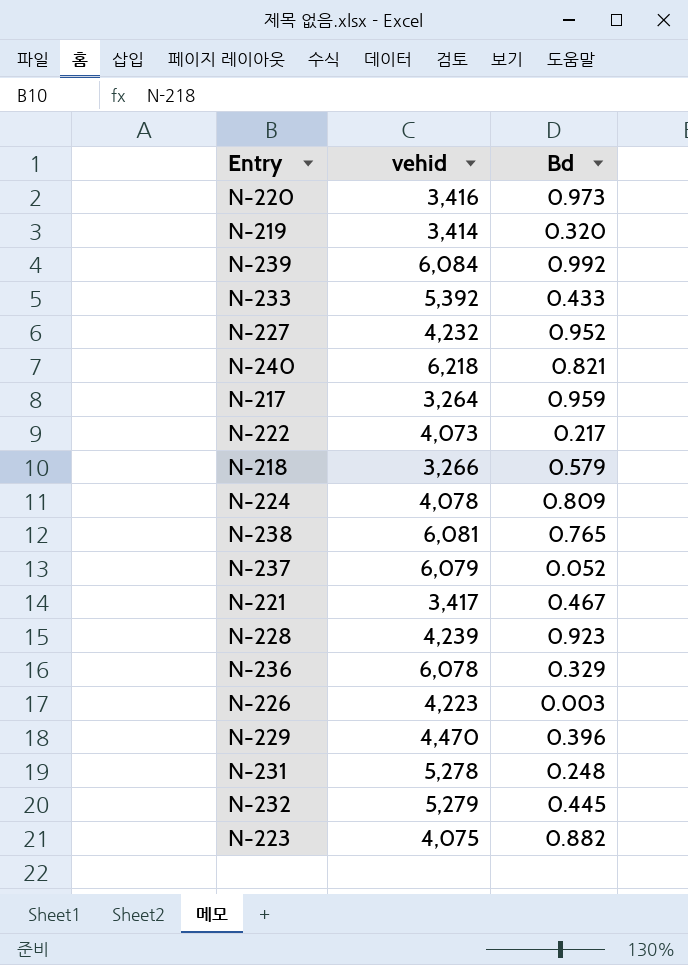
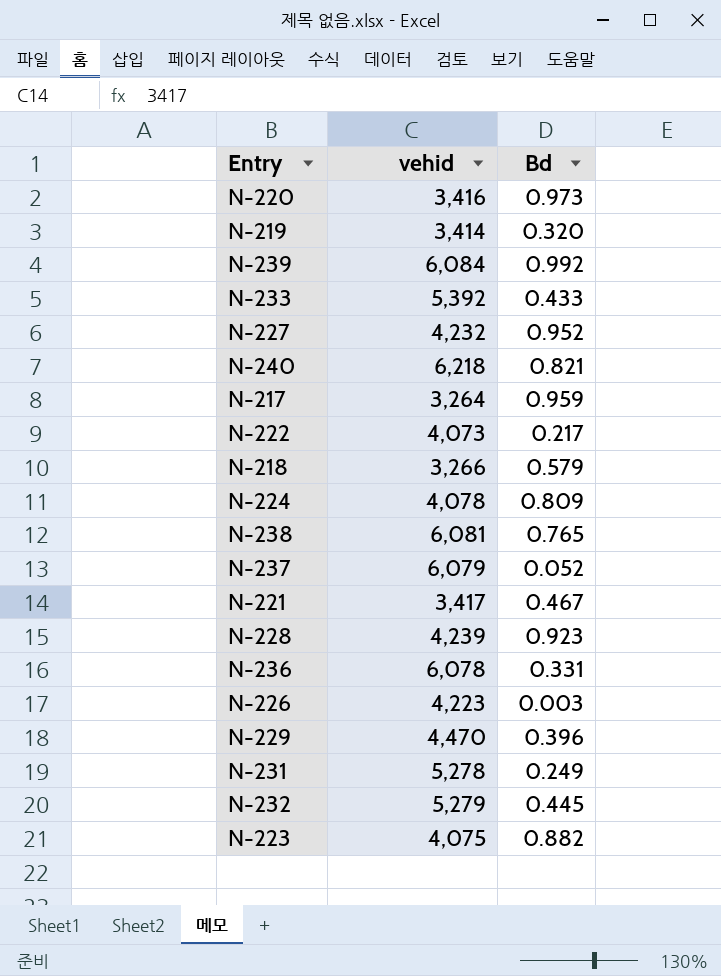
N-236 | Bd: 0.329 -> 0.331
N-231 | Bd: 0.248 -> 0.249

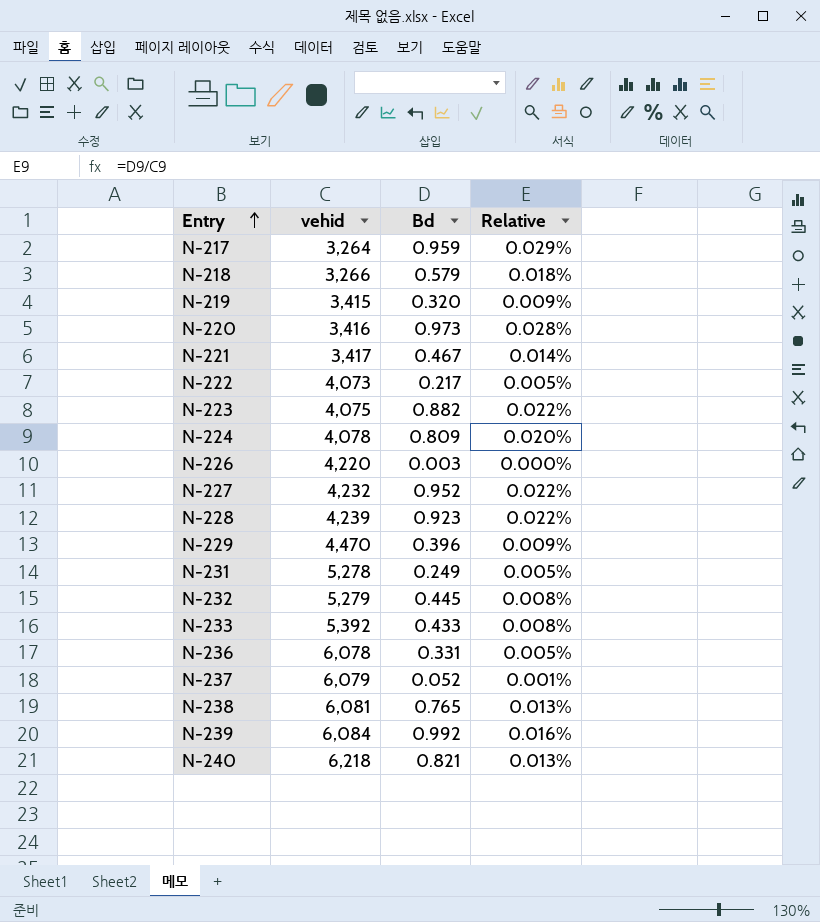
row order: none -> Entry ascending
column Relative | formula: none -> [Bd] / [vehid]
N-219 | vehid: 3,414 -> 3,415
N-226 | vehid: 4,223 -> 4,220

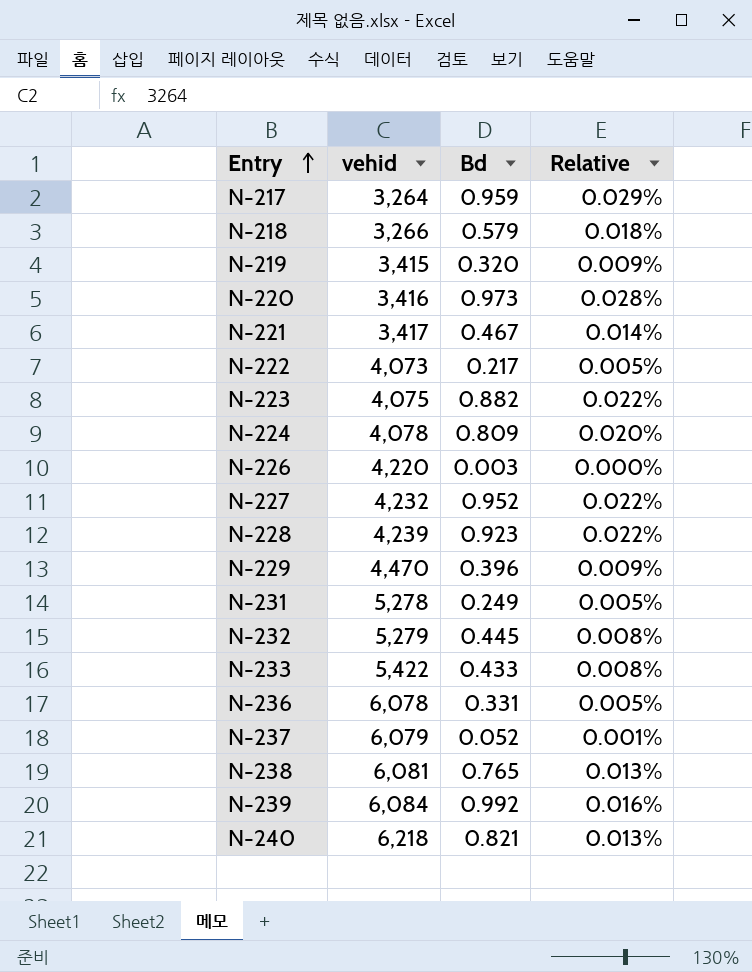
N-233 | vehid: 5,392 -> 5,422

